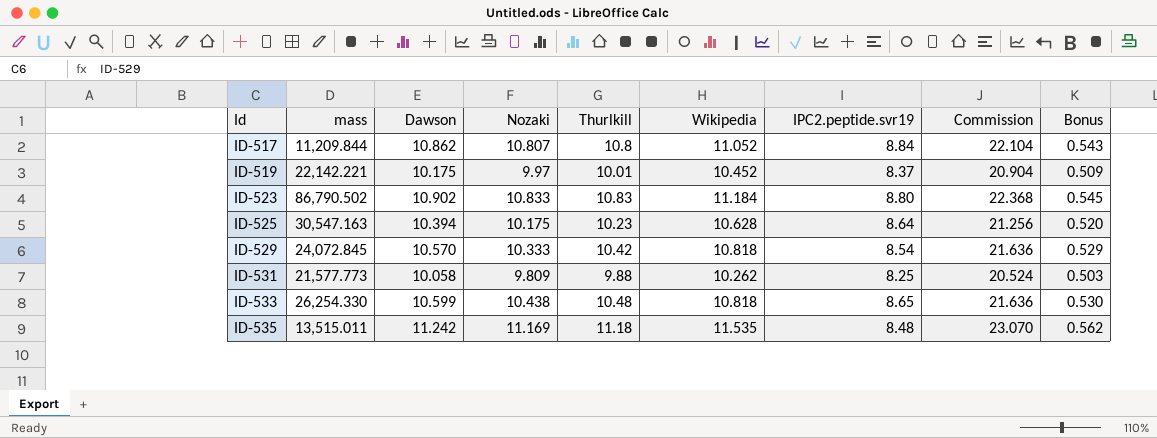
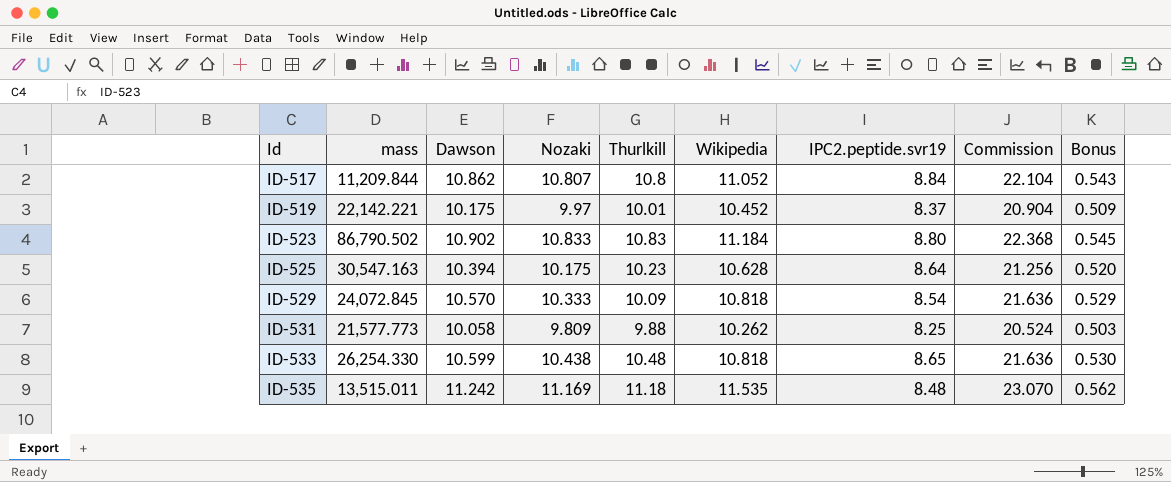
ID-529 | Thurlkill: 10.42 -> 10.09

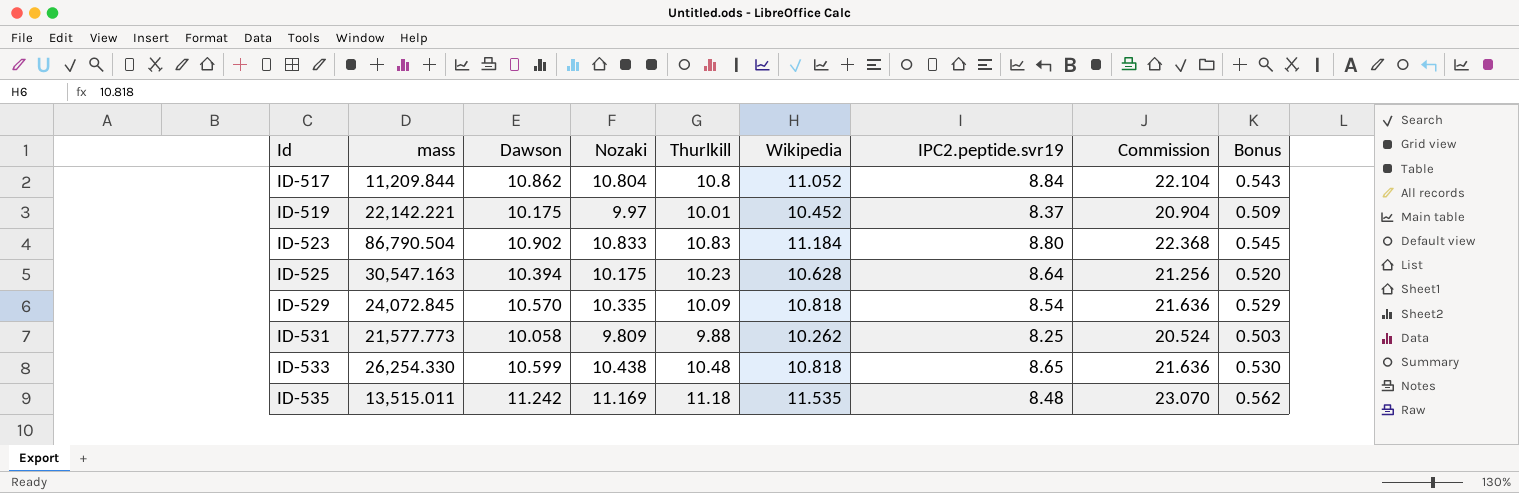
ID-517 | Nozaki: 10.807 -> 10.804
ID-523 | mass: 86,790.502 -> 86,790.504
ID-529 | Nozaki: 10.333 -> 10.335

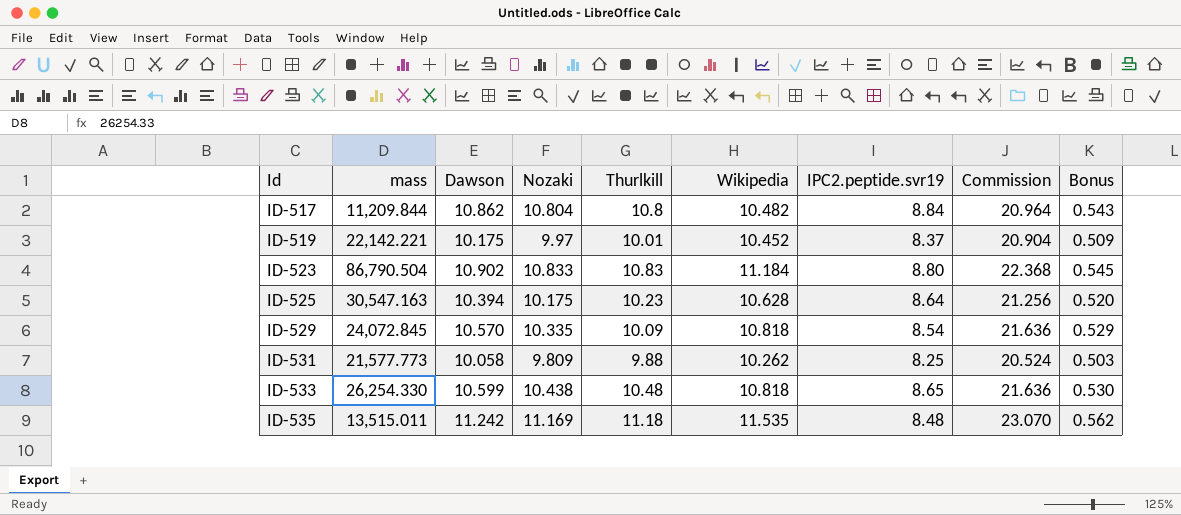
ID-517 | Wikipedia: 11.052 -> 10.482
ID-517 | Commission: 22.104 -> 20.964

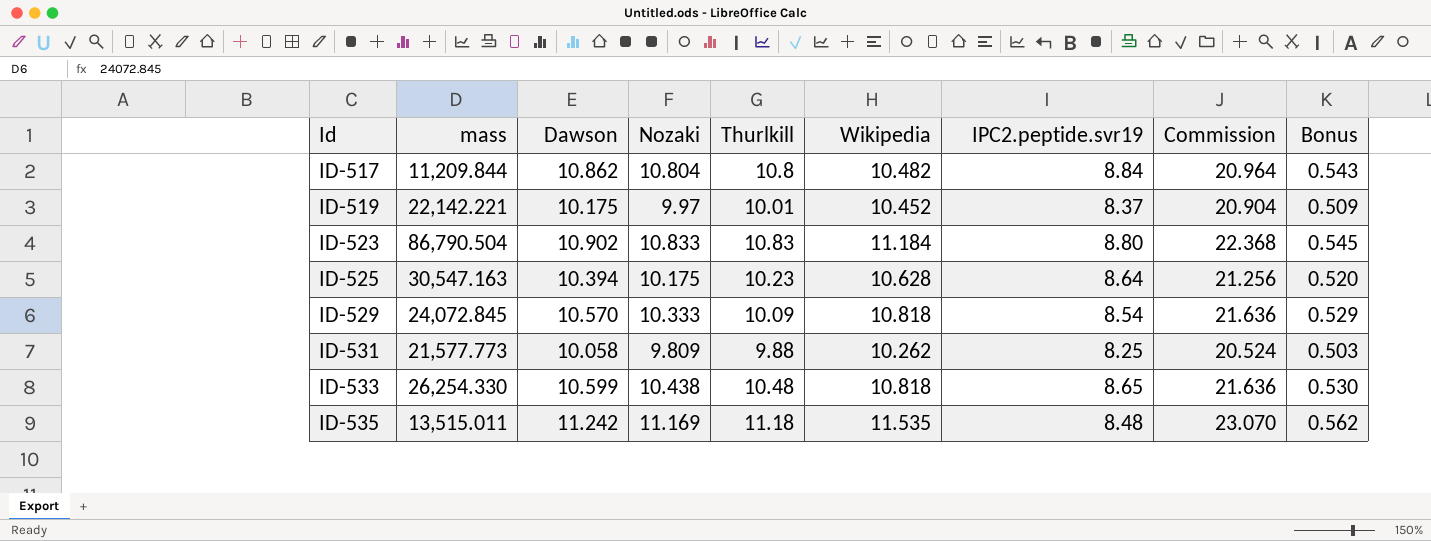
ID-529 | Nozaki: 10.335 -> 10.333

